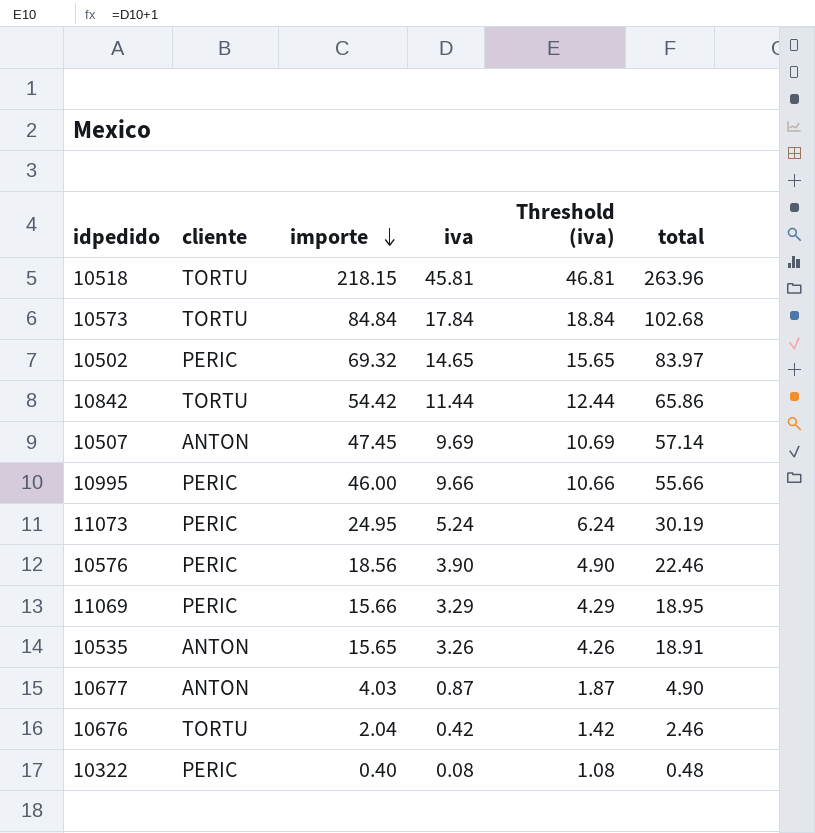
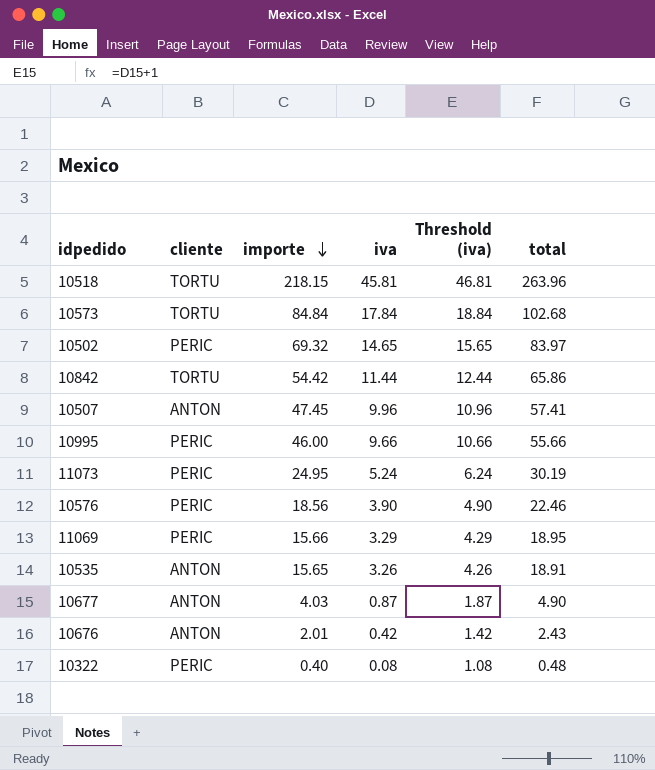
10507 | iva: 9.69 -> 9.96
10507 | Threshold (iva): 10.69 -> 10.96
10507 | total: 57.14 -> 57.41
10676 | cliente: TORTU -> ANTON
10676 | importe: 2.04 -> 2.01
10676 | total: 2.46 -> 2.43

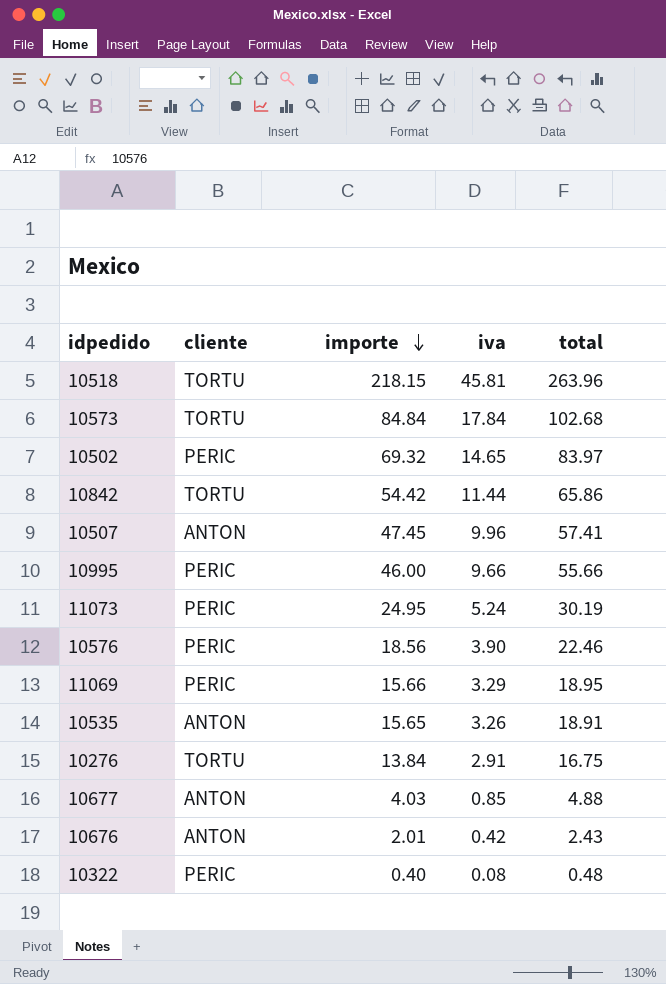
column Threshold (iva) | formula: [iva] + 1 -> none
row 10276: none -> TORTU | 13.84 | 2.91 | 16.75
10677 | iva: 0.87 -> 0.85
10677 | total: 4.90 -> 4.88

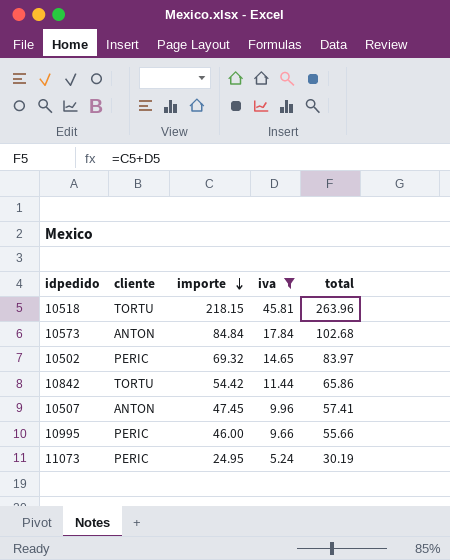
filter: none -> iva >= 5.24
10573 | cliente: TORTU -> ANTON

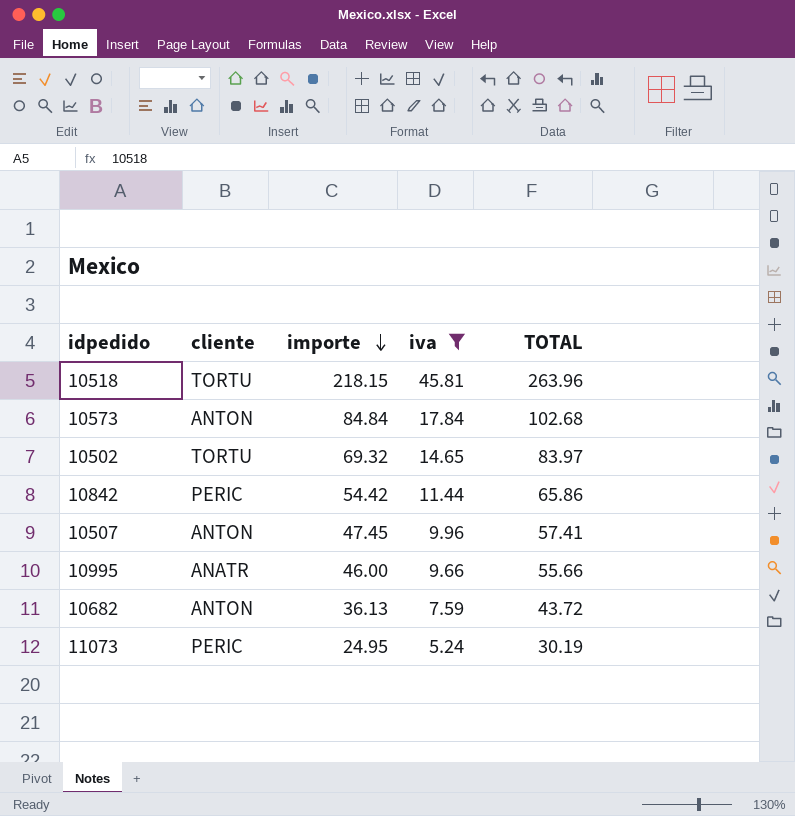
column name: total -> TOTAL
10502 | cliente: PERIC -> TORTU
10842 | cliente: TORTU -> PERIC
10995 | cliente: PERIC -> ANATR
row 10682: none -> ANTON | 36.13 | 7.59 | 43.72

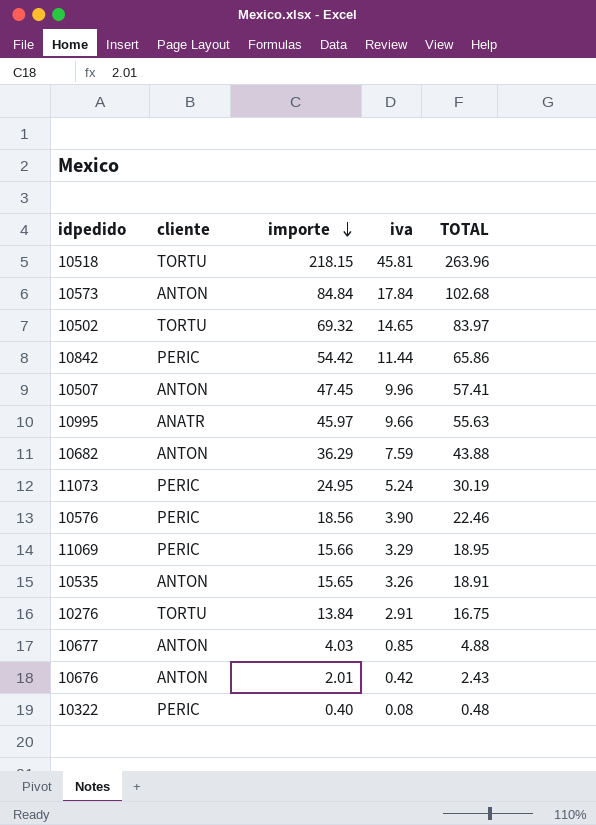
filter: iva >= 5.24 -> none
10995 | importe: 46.00 -> 45.97
10995 | TOTAL: 55.66 -> 55.63
10682 | importe: 36.13 -> 36.29
10682 | TOTAL: 43.72 -> 43.88

